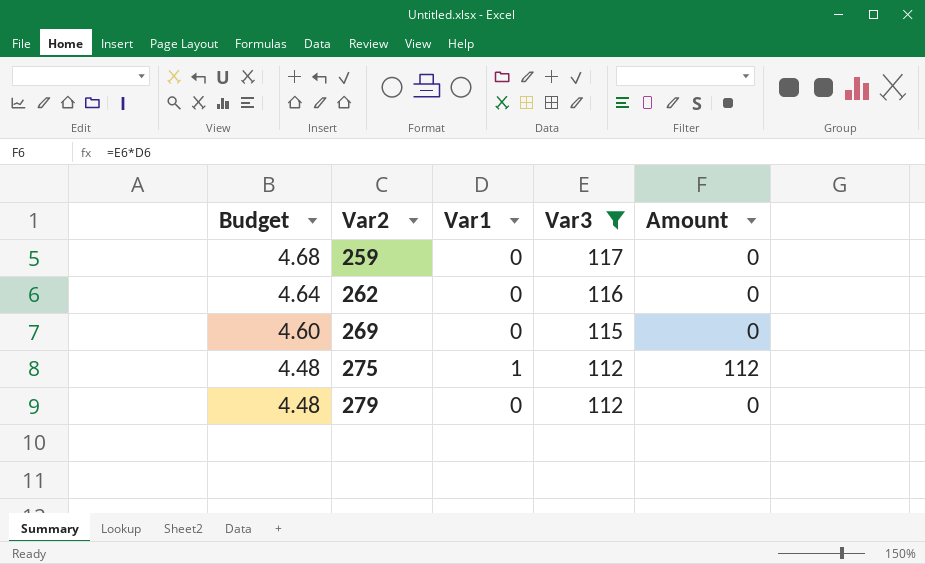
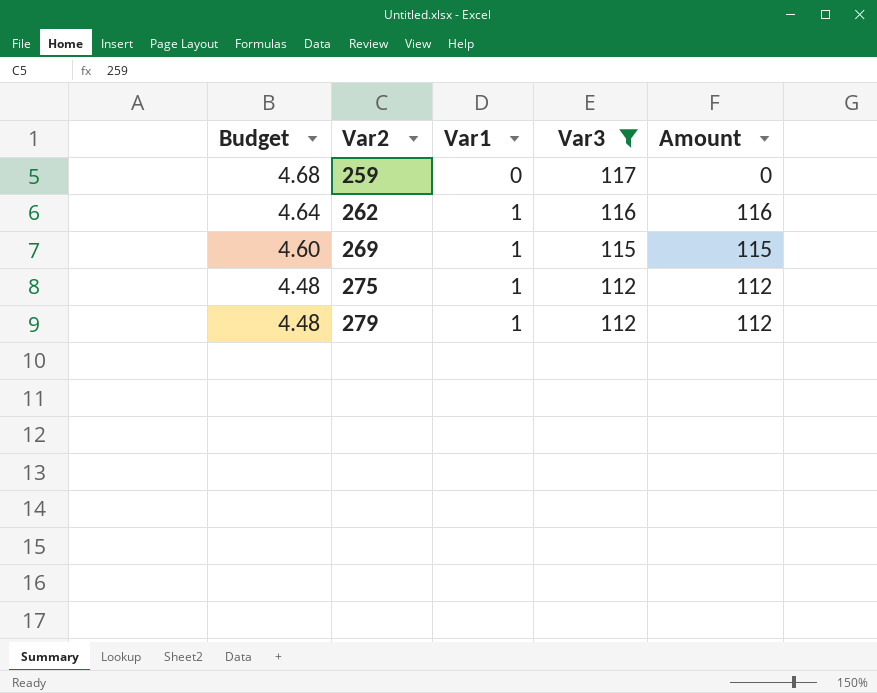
262 | Var1: 0 -> 1
262 | Amount: 0 -> 116
269 | Var1: 0 -> 1
269 | Amount: 0 -> 115
279 | Var1: 0 -> 1
279 | Amount: 0 -> 112

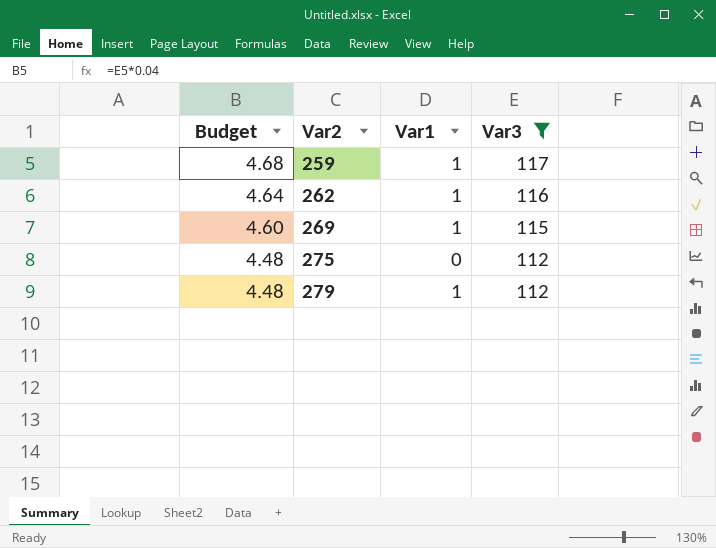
column Amount | formula: [Var1] * [Var3] -> none
259 | Var1: 0 -> 1
275 | Var1: 1 -> 0

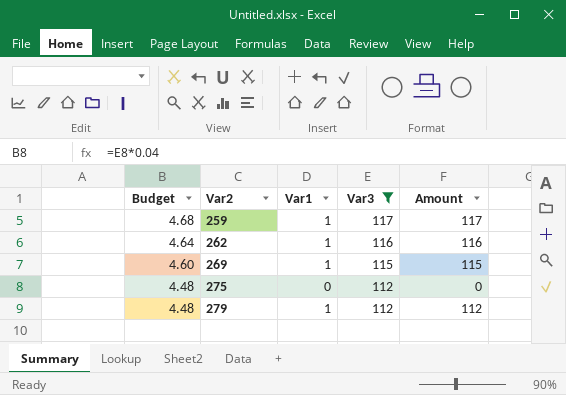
column Amount | formula: none -> [Var1] * [Var3]

